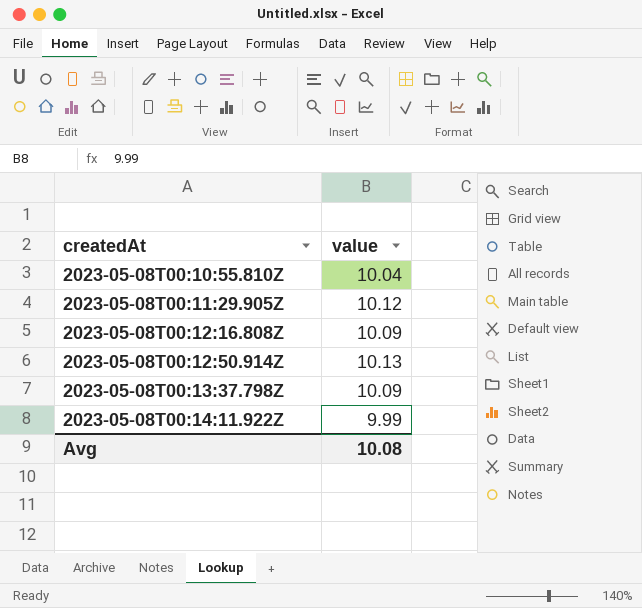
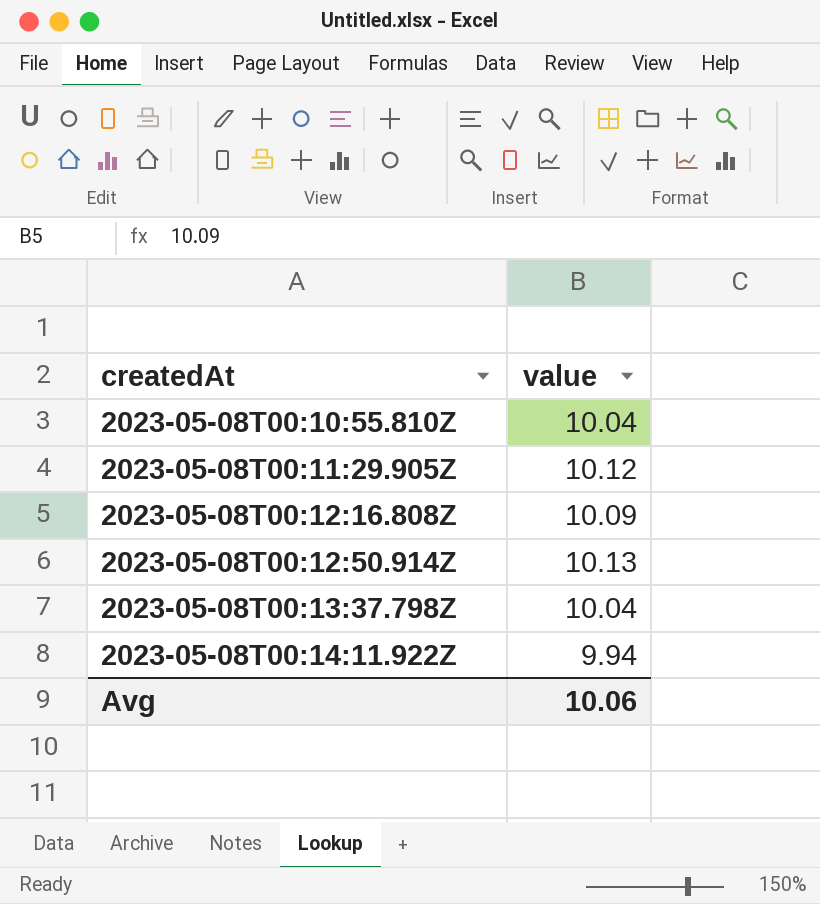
2023-05-08T00:13:37.798Z | value: 10.09 -> 10.04
2023-05-08T00:14:11.922Z | value: 9.99 -> 9.94
Avg | value: 10.08 -> 10.06

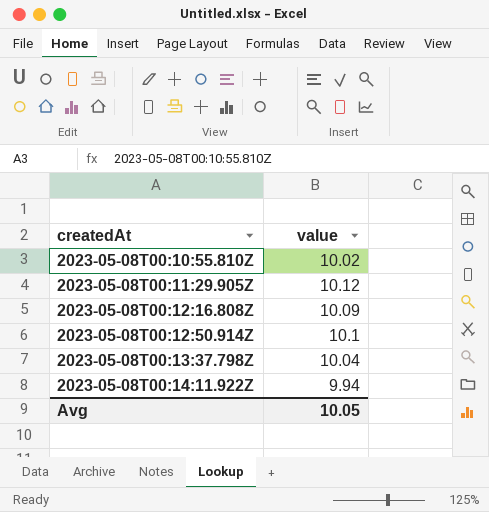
2023-05-08T00:10:55.810Z | value: 10.04 -> 10.02
2023-05-08T00:12:50.914Z | value: 10.13 -> 10.1
Avg | value: 10.06 -> 10.05

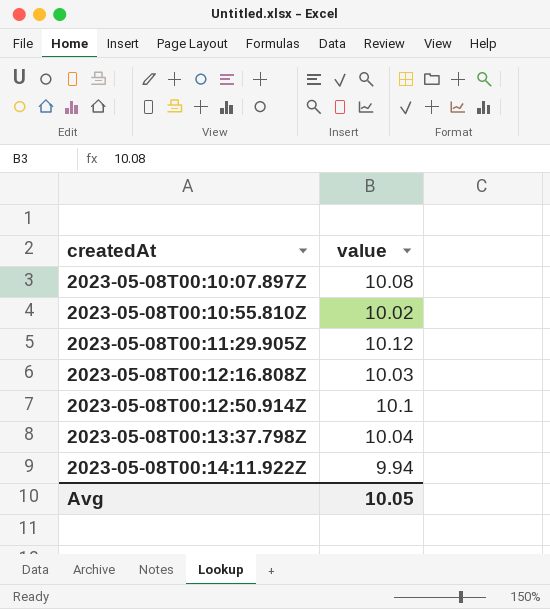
row 2023-05-08T00:10:07.897Z: none -> 10.08
2023-05-08T00:12:16.808Z | value: 10.09 -> 10.03

